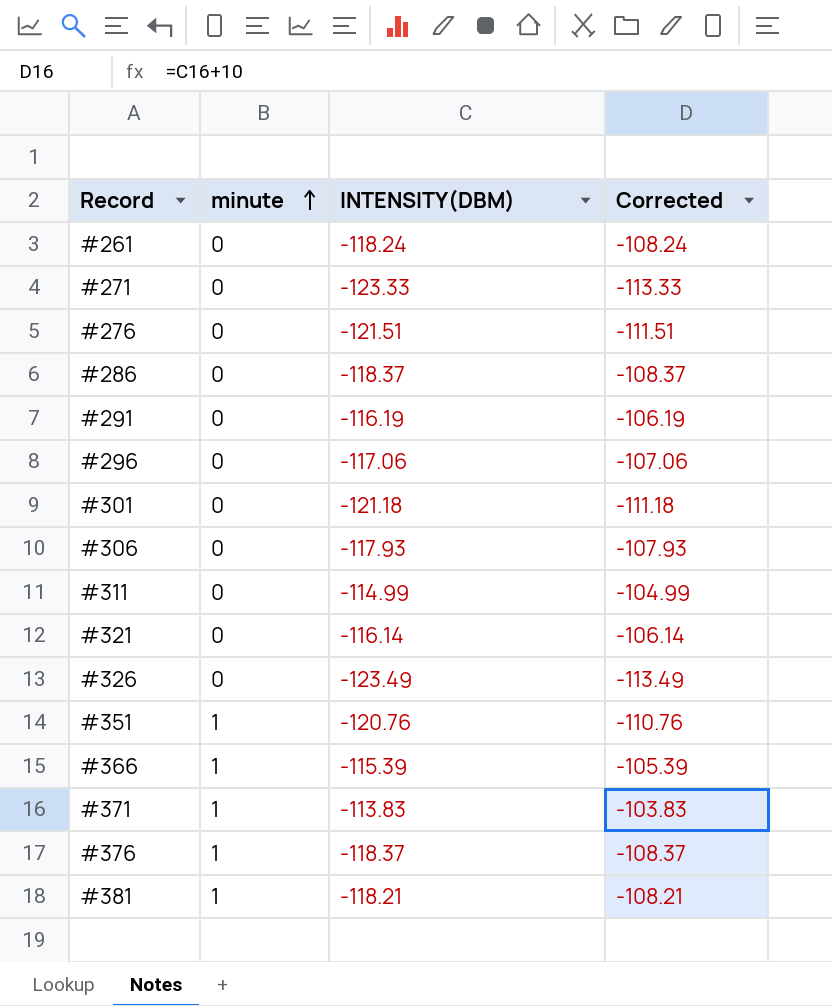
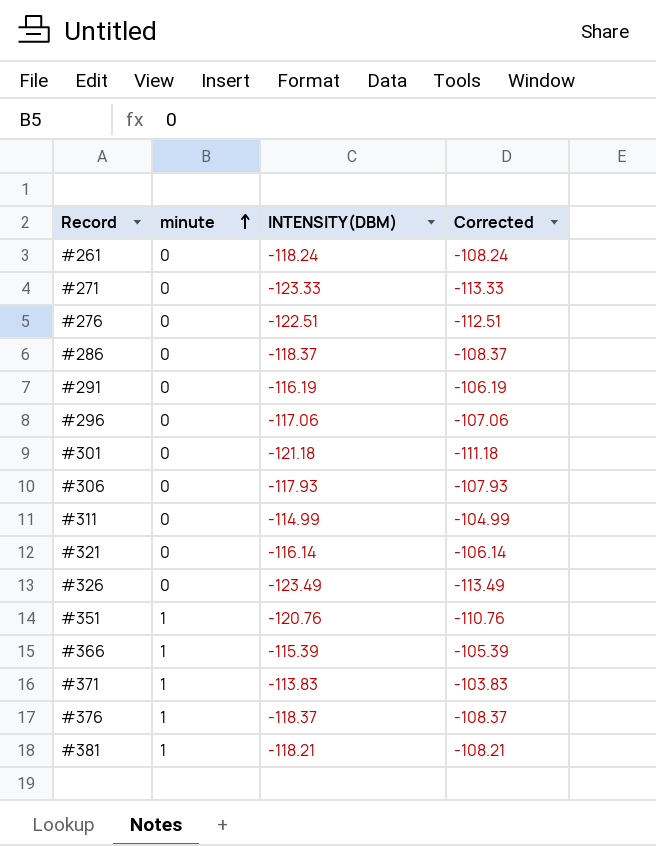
#276 | INTENSITY(DBM): -121.51 -> -122.51
#276 | Corrected: -111.51 -> -112.51

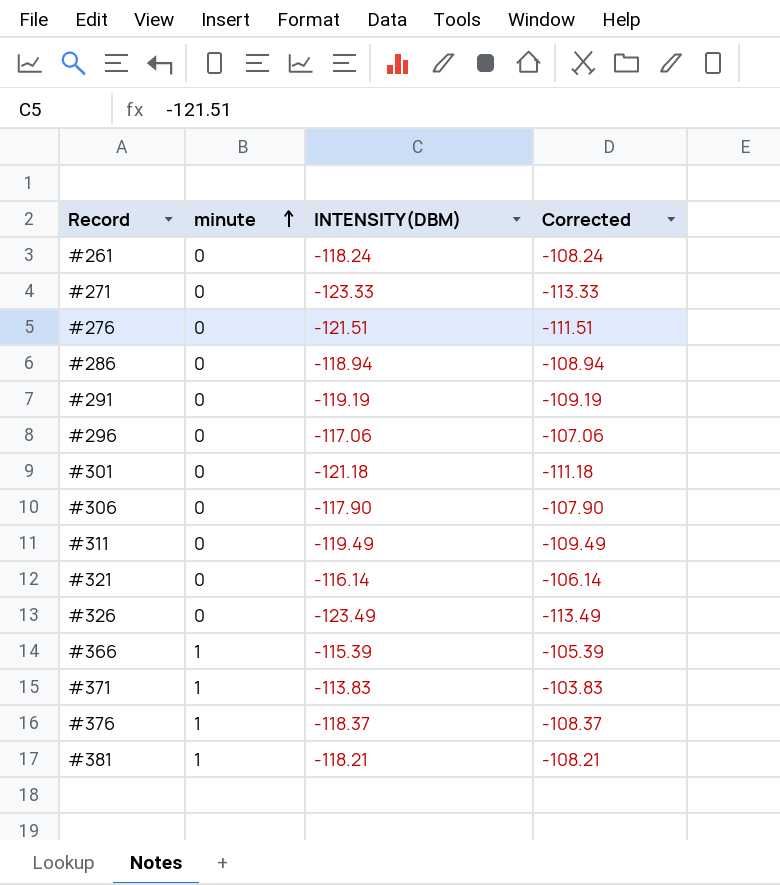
row #351: 1 | -120.76 | -110.76 -> none
#276 | INTENSITY(DBM): -122.51 -> -121.51
#276 | Corrected: -112.51 -> -111.51
#286 | INTENSITY(DBM): -118.37 -> -118.94
#286 | Corrected: -108.37 -> -108.94
#291 | INTENSITY(DBM): -116.19 -> -119.19
#291 | Corrected: -106.19 -> -109.19
#306 | INTENSITY(DBM): -117.93 -> -117.90
#306 | Corrected: -107.93 -> -107.90
#311 | INTENSITY(DBM): -114.99 -> -119.49
#311 | Corrected: -104.99 -> -109.49

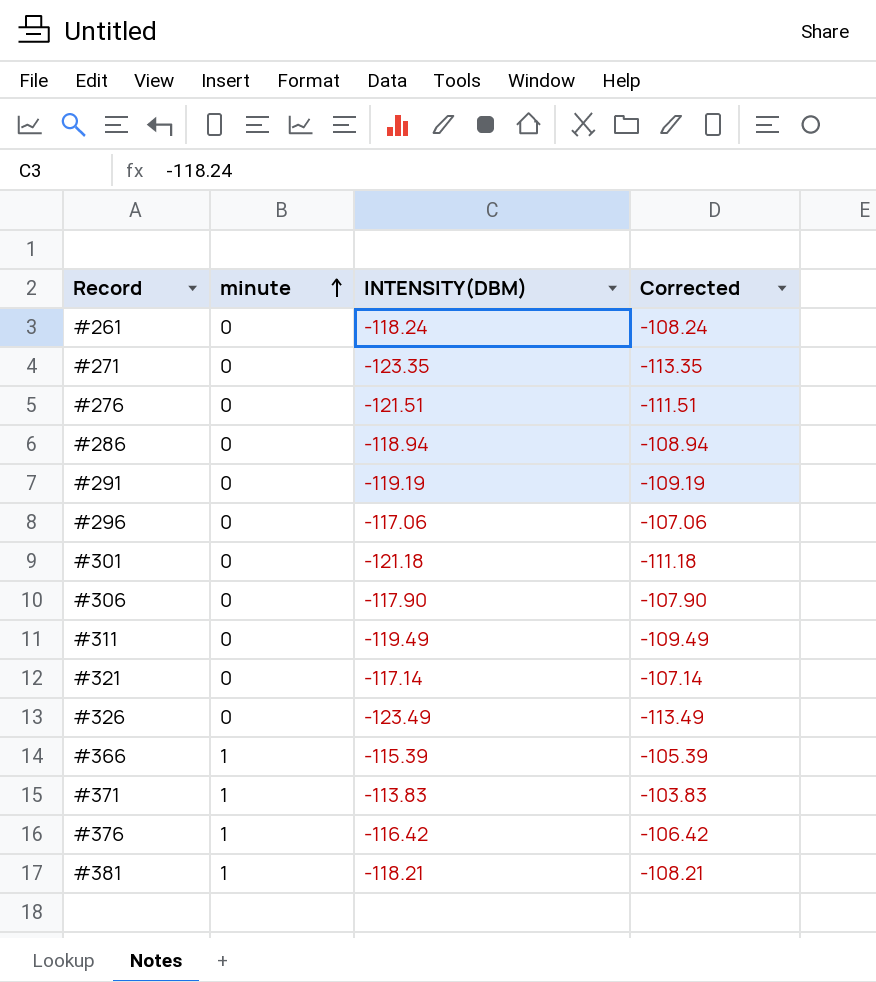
#271 | INTENSITY(DBM): -123.33 -> -123.35
#271 | Corrected: -113.33 -> -113.35
#321 | INTENSITY(DBM): -116.14 -> -117.14
#321 | Corrected: -106.14 -> -107.14
#376 | INTENSITY(DBM): -118.37 -> -116.42
#376 | Corrected: -108.37 -> -106.42

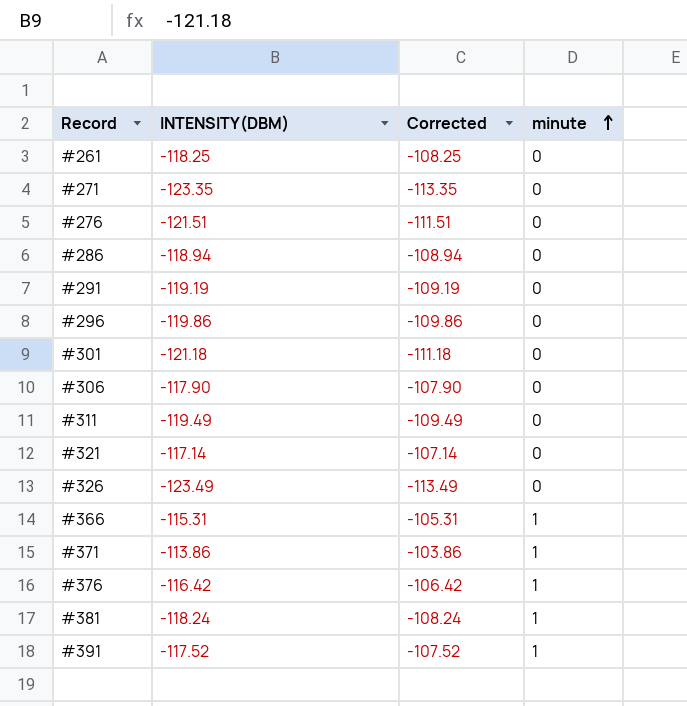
column minute | position: 2 -> 4
#261 | INTENSITY(DBM): -118.24 -> -118.25
#261 | Corrected: -108.24 -> -108.25
#296 | INTENSITY(DBM): -117.06 -> -119.86
#296 | Corrected: -107.06 -> -109.86
#366 | INTENSITY(DBM): -115.39 -> -115.31
#366 | Corrected: -105.39 -> -105.31
#371 | INTENSITY(DBM): -113.83 -> -113.86
#371 | Corrected: -103.83 -> -103.86
#381 | INTENSITY(DBM): -118.21 -> -118.24
#381 | Corrected: -108.21 -> -108.24
row #391: none -> -117.52 | -107.52 | 1

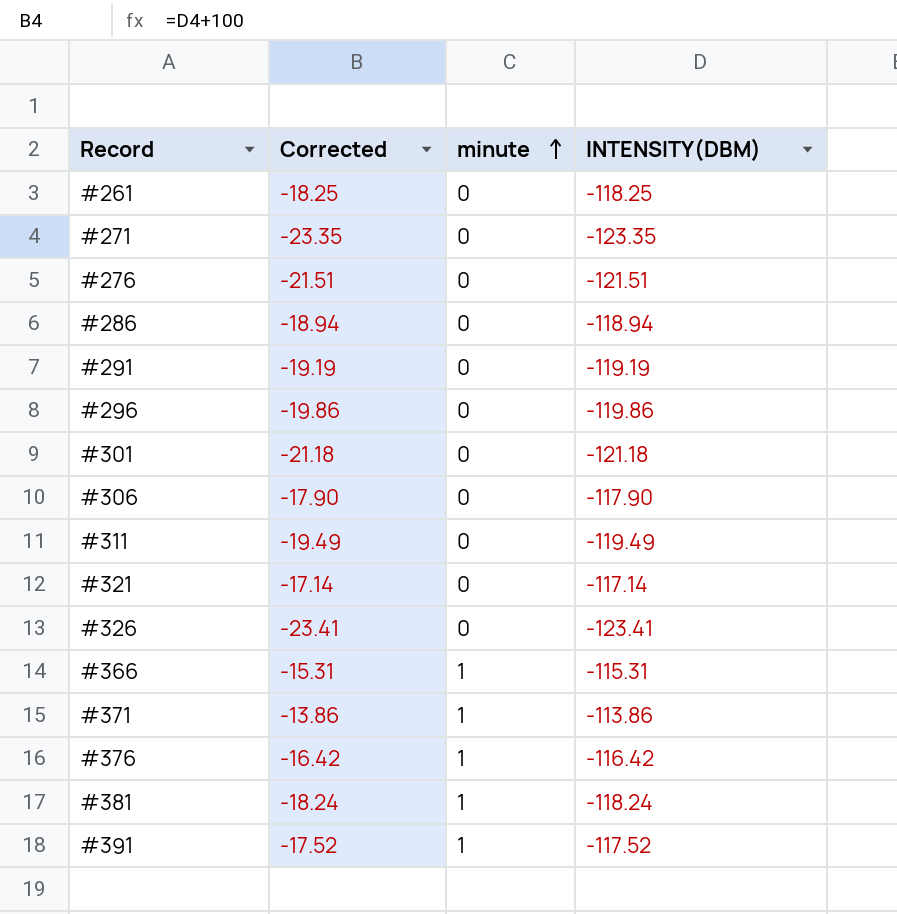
column Corrected | formula: [INTENSITY(DBM)] + 10 -> [INTENSITY(DBM)] + 100
column INTENSITY(DBM) | position: 2 -> 4
#326 | INTENSITY(DBM): -123.49 -> -123.41

